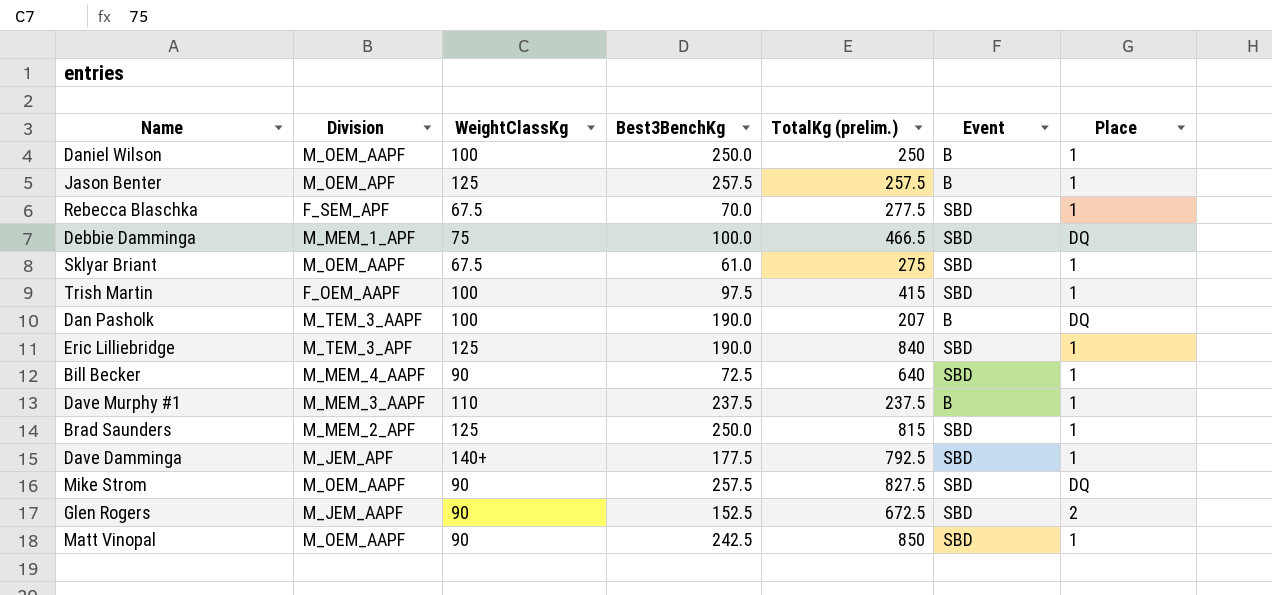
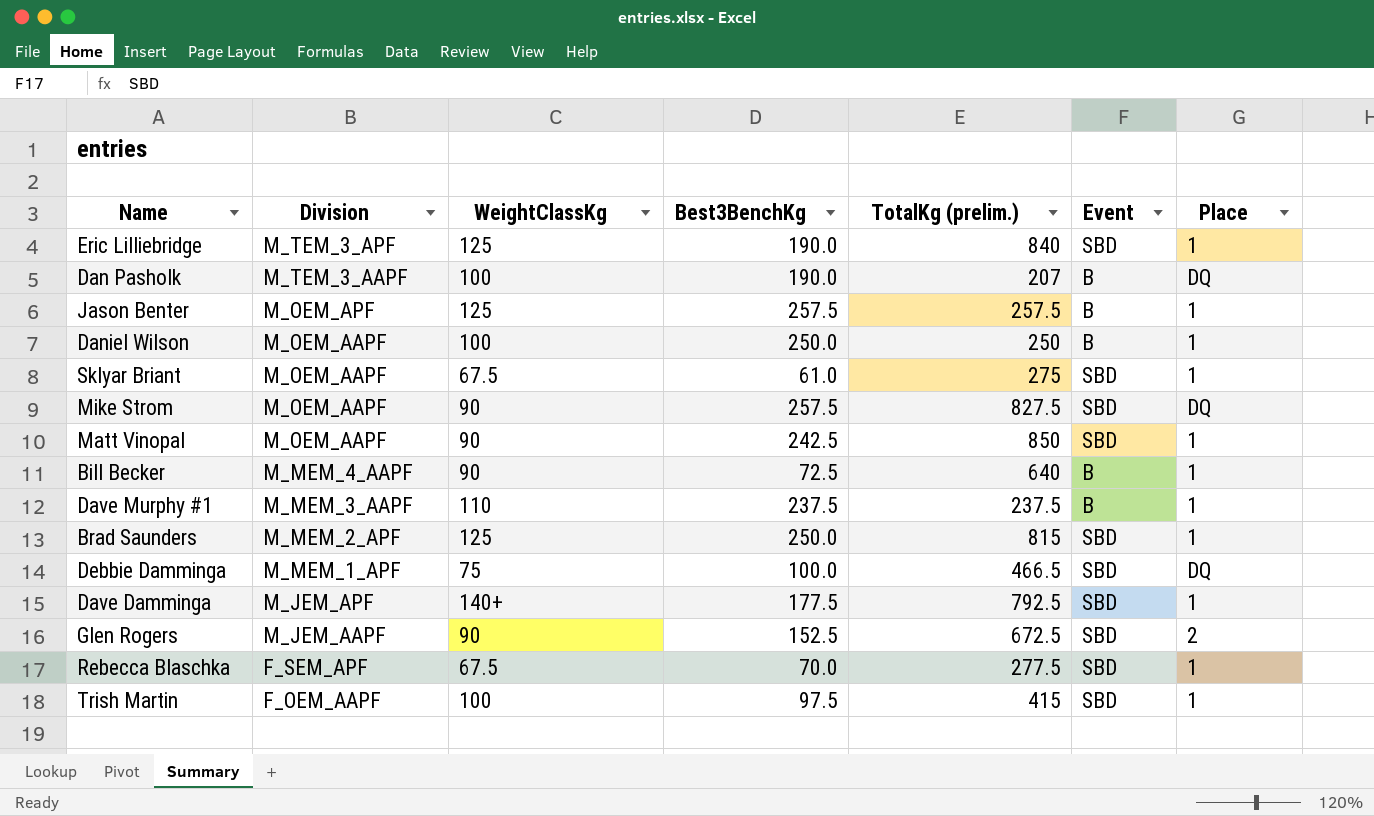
row order: none -> Division descending
Bill Becker | Event: SBD -> B

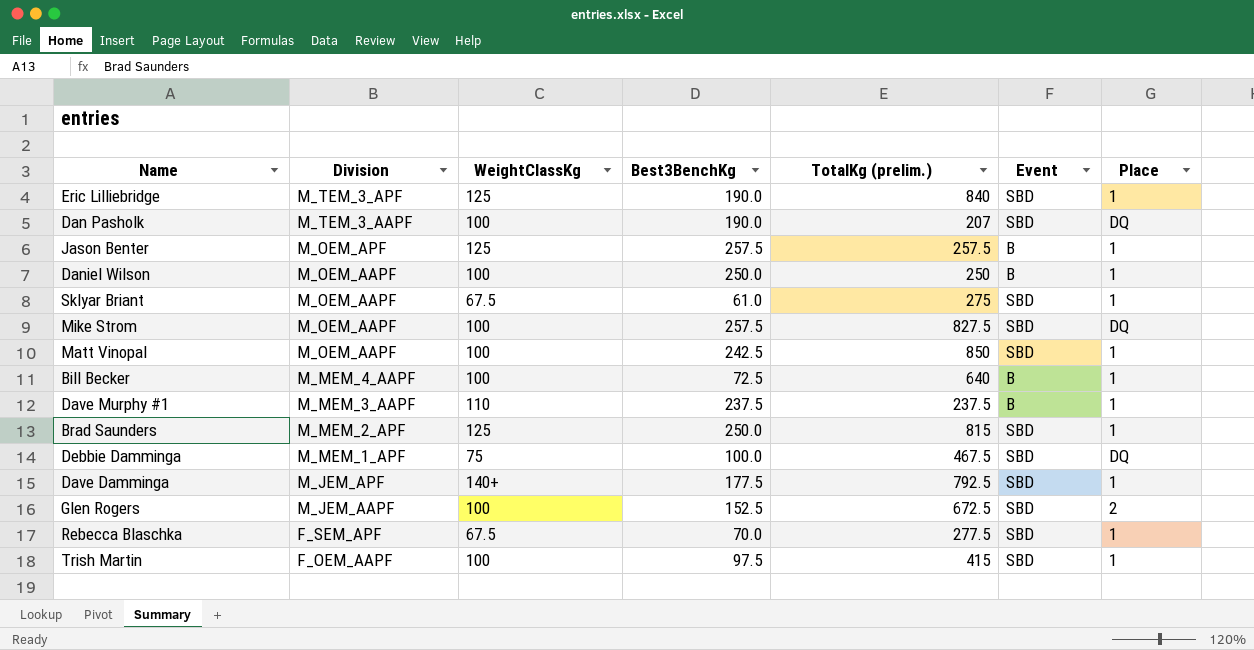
Dan Pasholk | Event: B -> SBD
Mike Strom | WeightClassKg: 90 -> 100
Matt Vinopal | WeightClassKg: 90 -> 100
Bill Becker | WeightClassKg: 90 -> 100
Debbie Damminga | TotalKg (prelim.): 466.5 -> 467.5
Glen Rogers | WeightClassKg: 90 -> 100

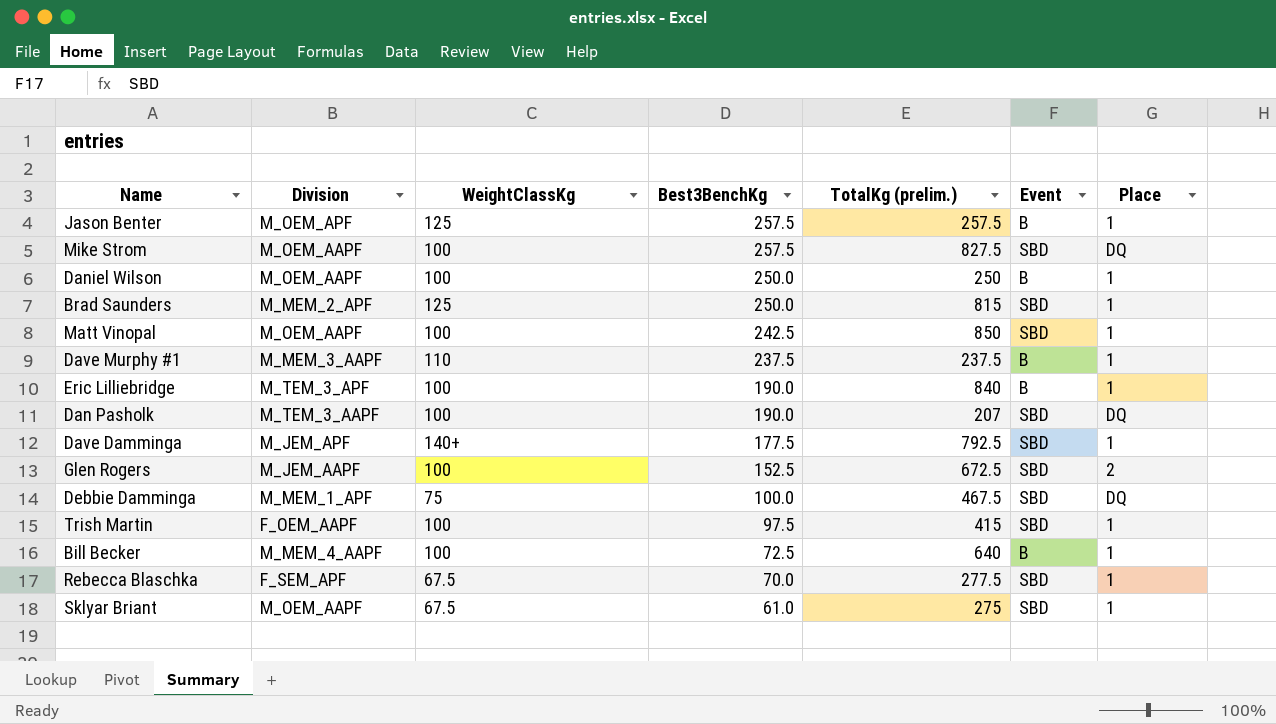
row order: Division descending -> Best3BenchKg descending
Eric Lilliebridge | WeightClassKg: 125 -> 100
Eric Lilliebridge | Event: SBD -> B

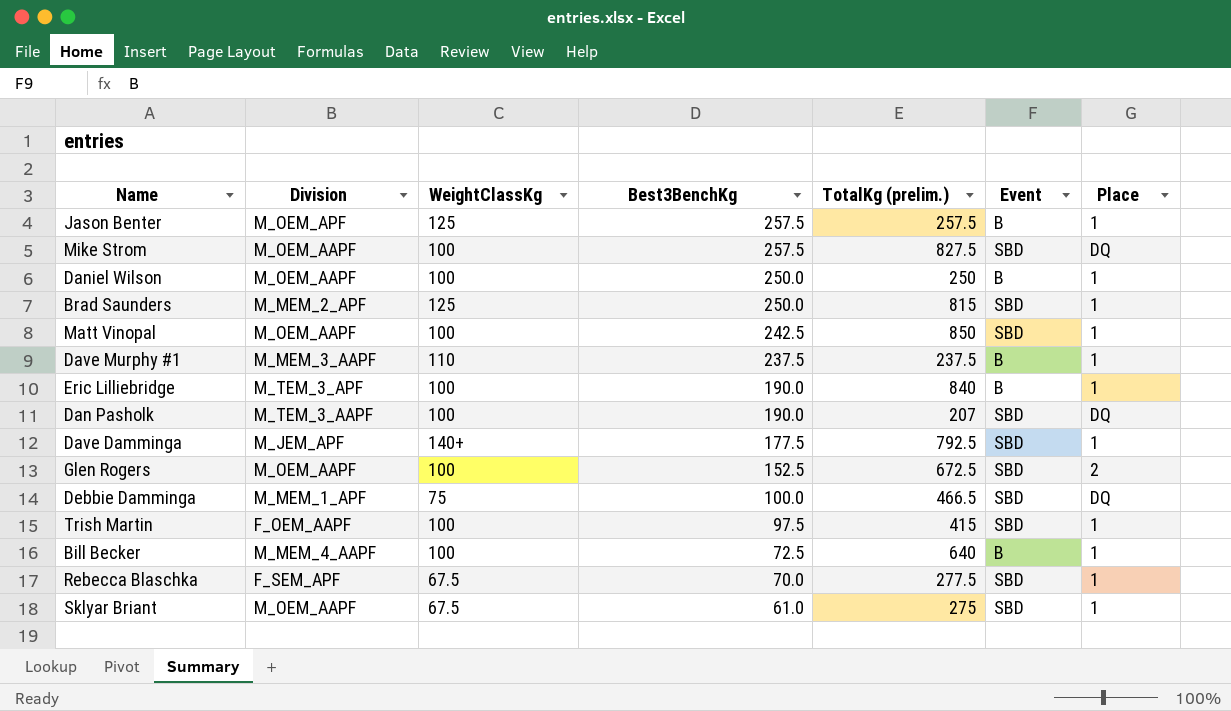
Glen Rogers | Division: M_JEM_AAPF -> M_OEM_AAPF
Debbie Damminga | TotalKg (prelim.): 467.5 -> 466.5

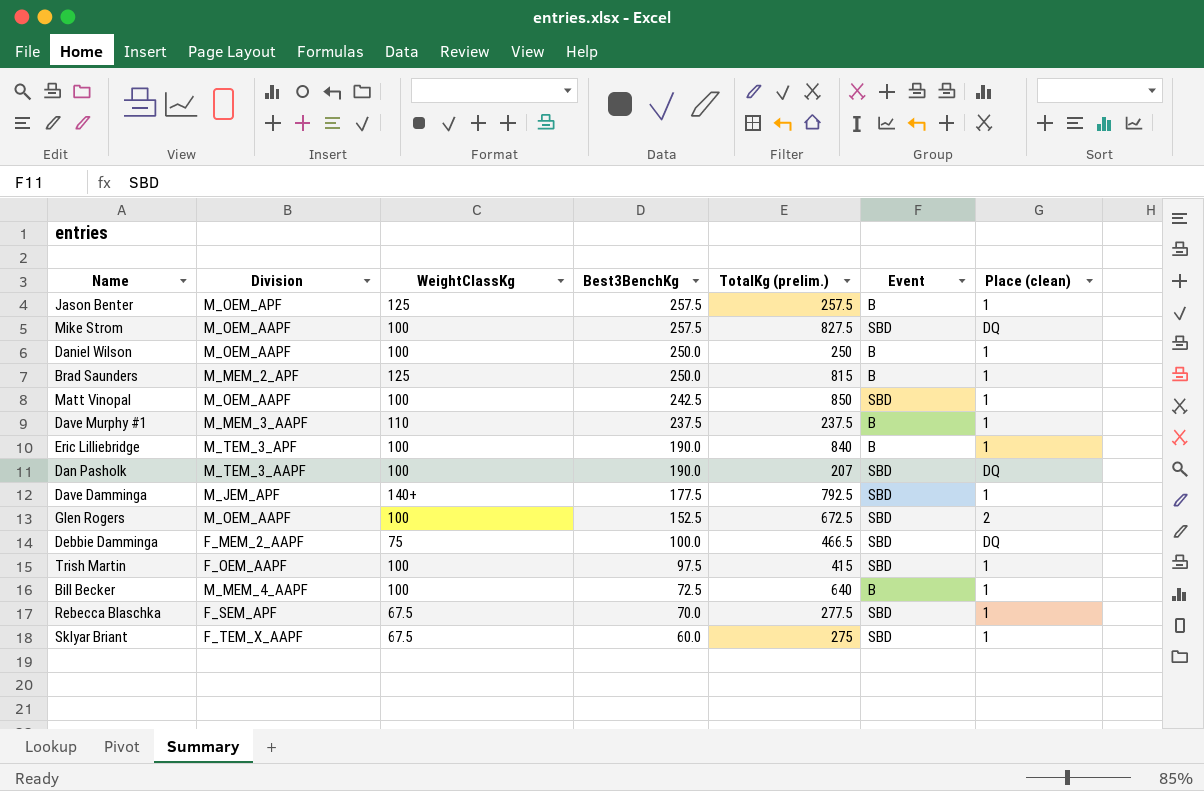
column name: Place -> Place (clean)
Brad Saunders | Event: SBD -> B
Debbie Damminga | Division: M_MEM_1_APF -> F_MEM_2_AAPF
Sklyar Briant | Division: M_OEM_AAPF -> F_TEM_X_AAPF
Sklyar Briant | Best3BenchKg: 61.0 -> 60.0

